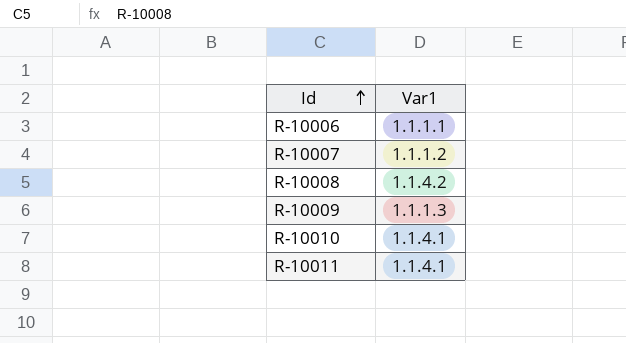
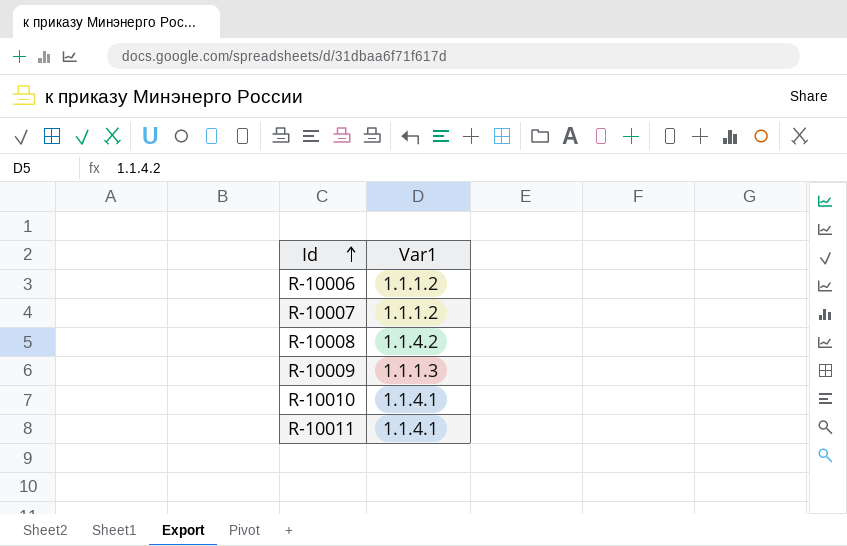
R-10006 | Var1: 1.1.1.1 -> 1.1.1.2

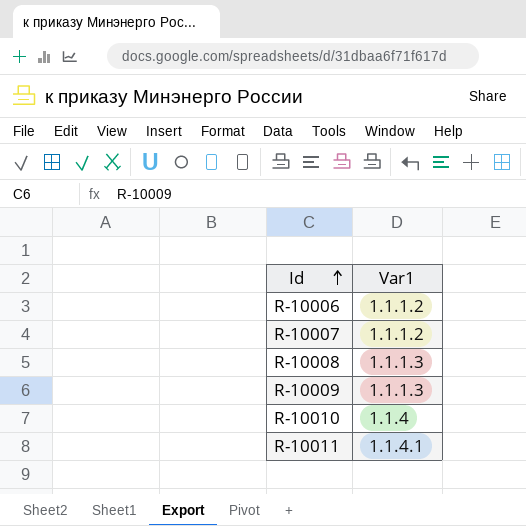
R-10008 | Var1: 1.1.4.2 -> 1.1.1.3
R-10010 | Var1: 1.1.4.1 -> 1.1.4

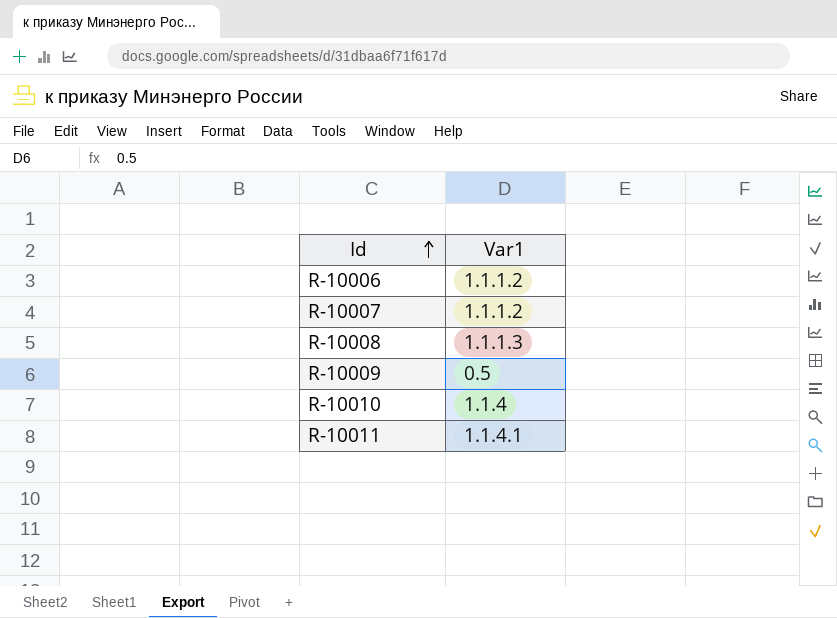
R-10009 | Var1: 1.1.1.3 -> 0.5

